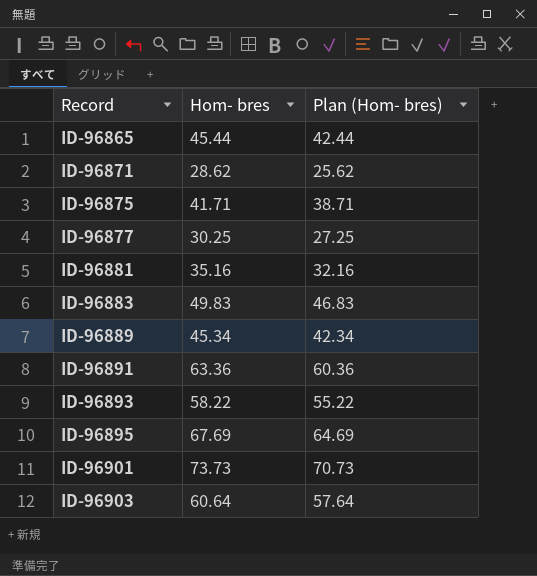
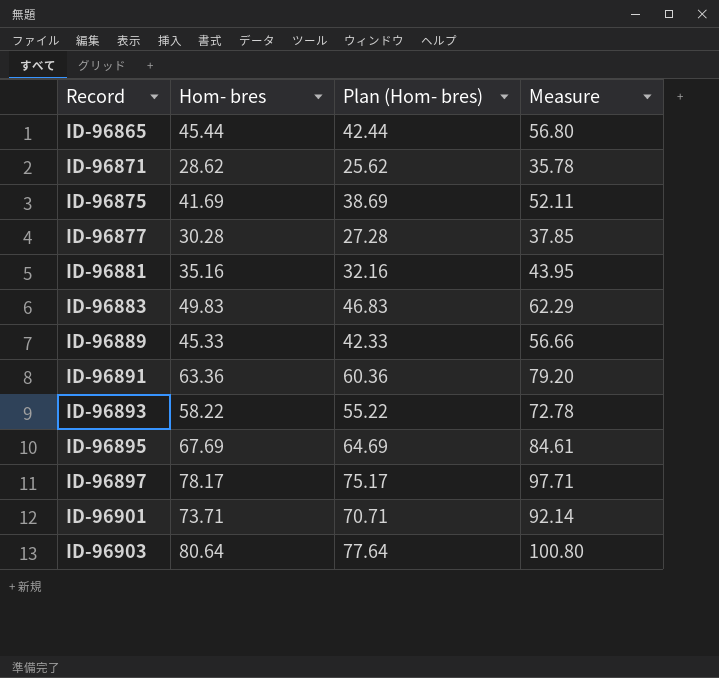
column Measure | formula: none -> [Hom- bres] * 1.25
ID-96875 | Hom- bres: 41.71 -> 41.69
ID-96875 | Plan (Hom- bres): 38.71 -> 38.69
ID-96877 | Hom- bres: 30.25 -> 30.28
ID-96877 | Plan (Hom- bres): 27.25 -> 27.28
ID-96889 | Hom- bres: 45.34 -> 45.33
ID-96889 | Plan (Hom- bres): 42.34 -> 42.33
row ID-96897: none -> 78.17 | 75.17 | 97.71
ID-96901 | Hom- bres: 73.73 -> 73.71
ID-96901 | Plan (Hom- bres): 70.73 -> 70.71
ID-96903 | Hom- bres: 60.64 -> 80.64
ID-96903 | Plan (Hom- bres): 57.64 -> 77.64

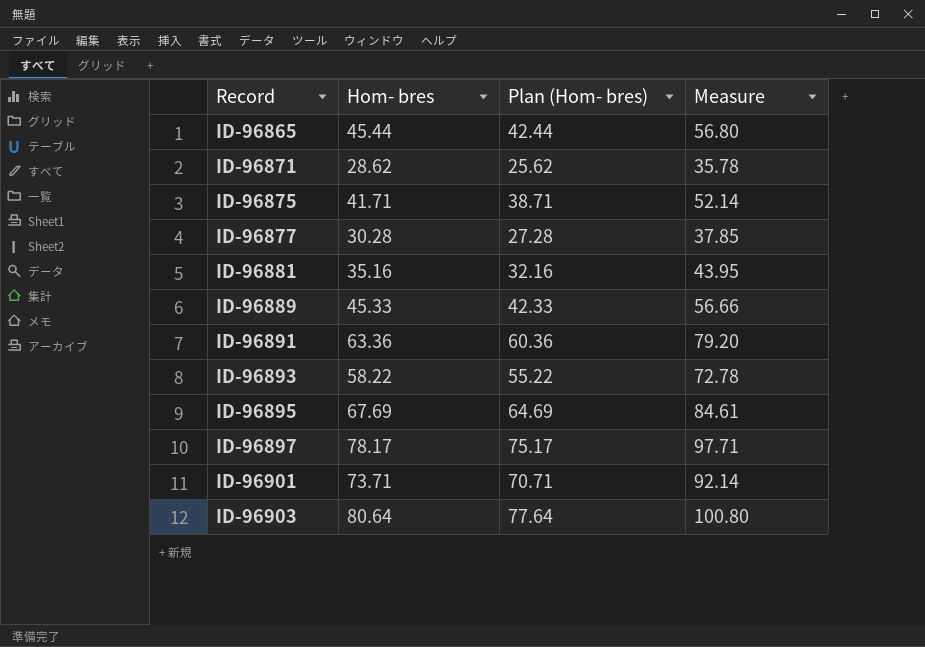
row ID-96883: 49.83 | 46.83 | 62.29 -> none
ID-96875 | Hom- bres: 41.69 -> 41.71
ID-96875 | Plan (Hom- bres): 38.69 -> 38.71
ID-96875 | Measure: 52.11 -> 52.14

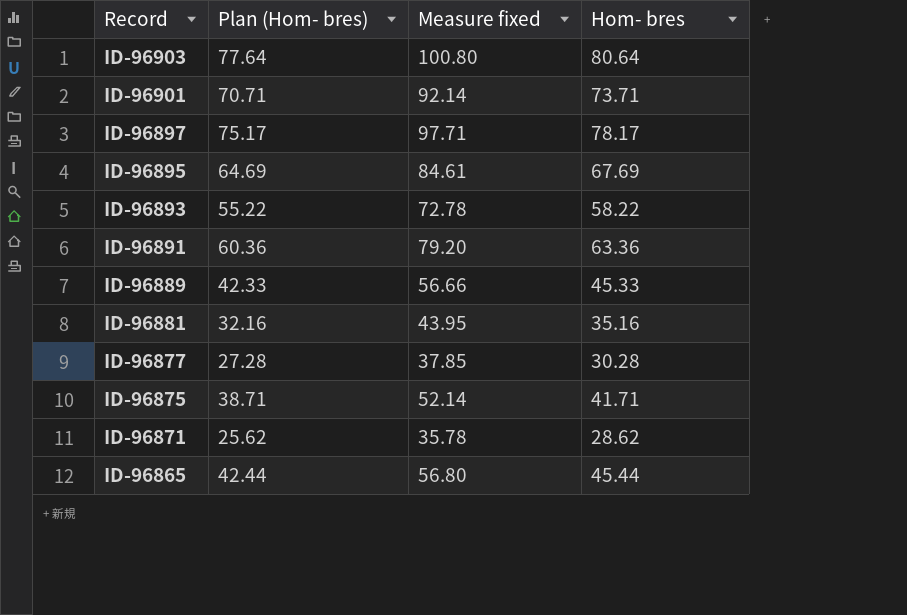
row order: Record ascending -> Record descending
column name: Measure -> Measure fixed
column Hom- bres | position: 2 -> 4

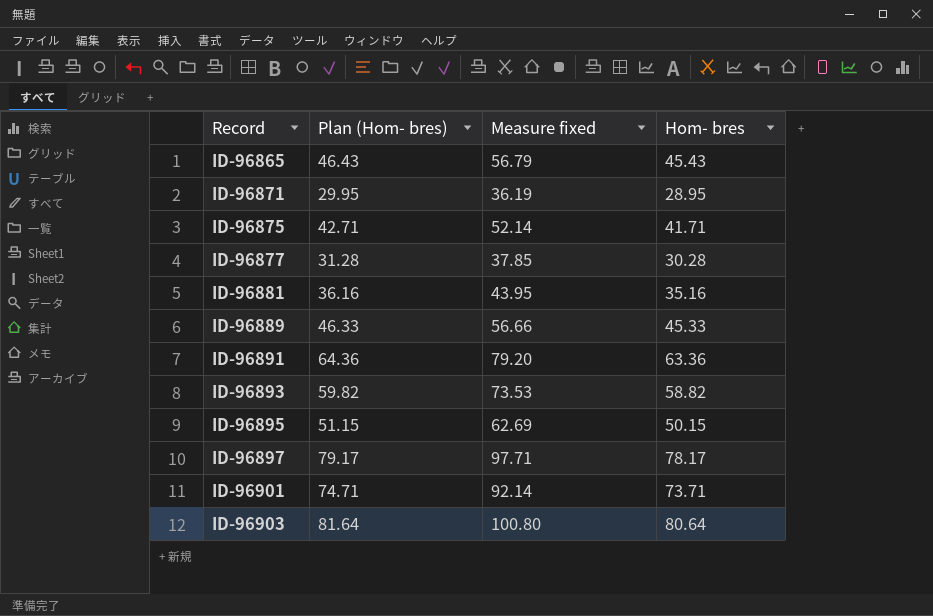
row order: Record descending -> Record ascending
column Plan (Hom- bres) | formula: [Hom- bres] - 3 -> [Hom- bres] + 1
ID-96865 | Measure fixed: 56.80 -> 56.79
ID-96865 | Hom- bres: 45.44 -> 45.43
ID-96871 | Measure fixed: 35.78 -> 36.19
ID-96871 | Hom- bres: 28.62 -> 28.95
ID-96893 | Measure fixed: 72.78 -> 73.53
ID-96893 | Hom- bres: 58.22 -> 58.82
ID-96895 | Measure fixed: 84.61 -> 62.69
ID-96895 | Hom- bres: 67.69 -> 50.15

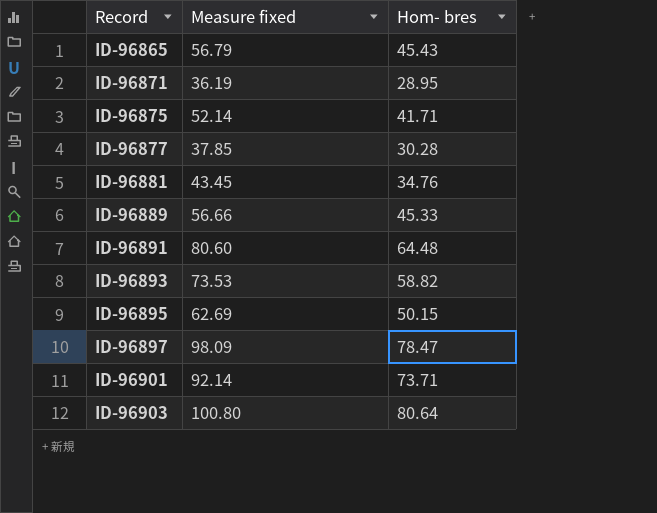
column Plan (Hom- bres) | formula: [Hom- bres] + 1 -> none
ID-96881 | Measure fixed: 43.95 -> 43.45
ID-96881 | Hom- bres: 35.16 -> 34.76
ID-96891 | Measure fixed: 79.20 -> 80.60
ID-96891 | Hom- bres: 63.36 -> 64.48
ID-96897 | Measure fixed: 97.71 -> 98.09
ID-96897 | Hom- bres: 78.17 -> 78.47

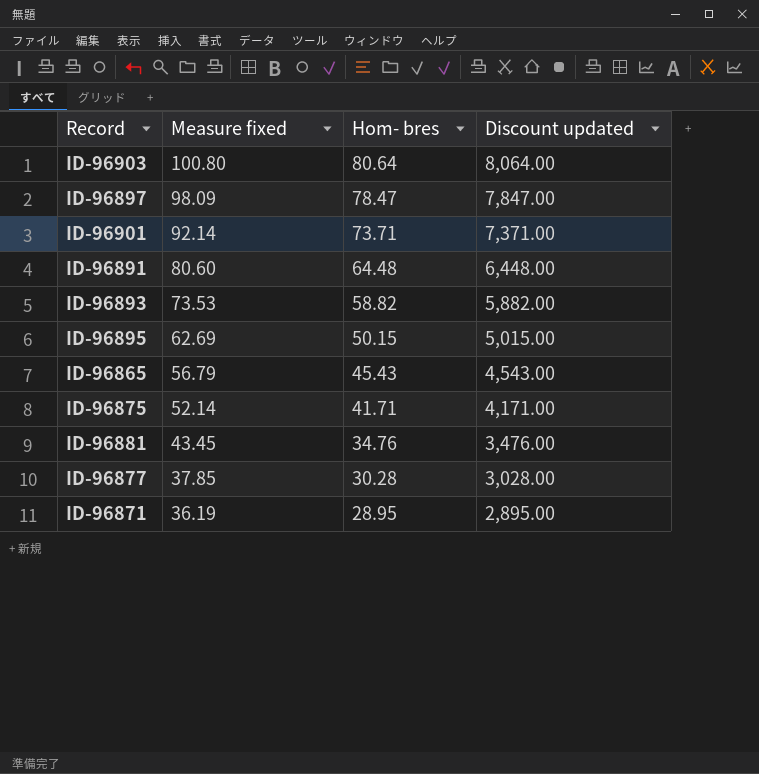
row order: Record ascending -> Measure fixed descending
column Discount updated | formula: none -> [Hom- bres] * 100
row ID-96889: 56.66 | 45.33 -> none

